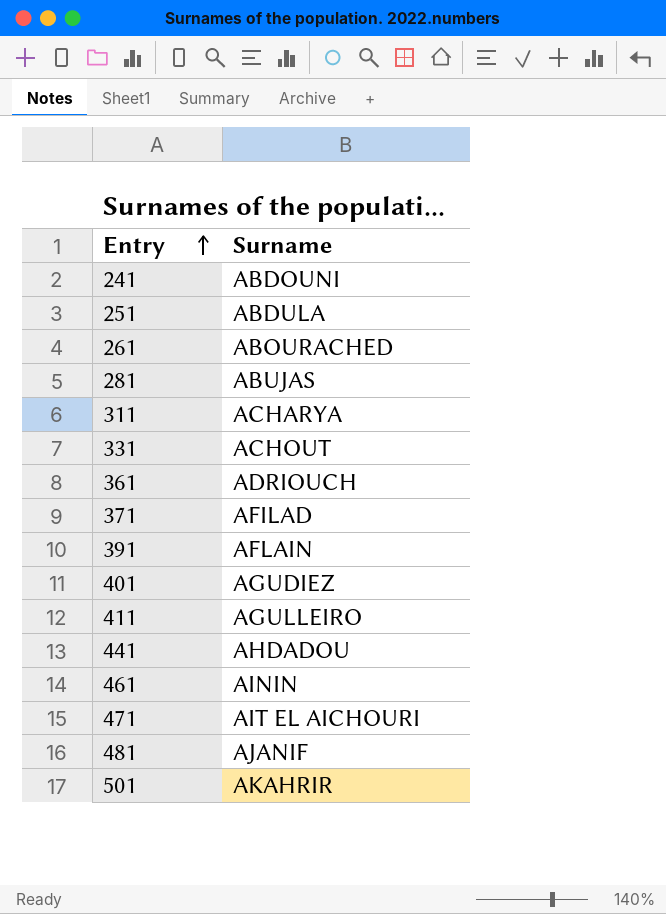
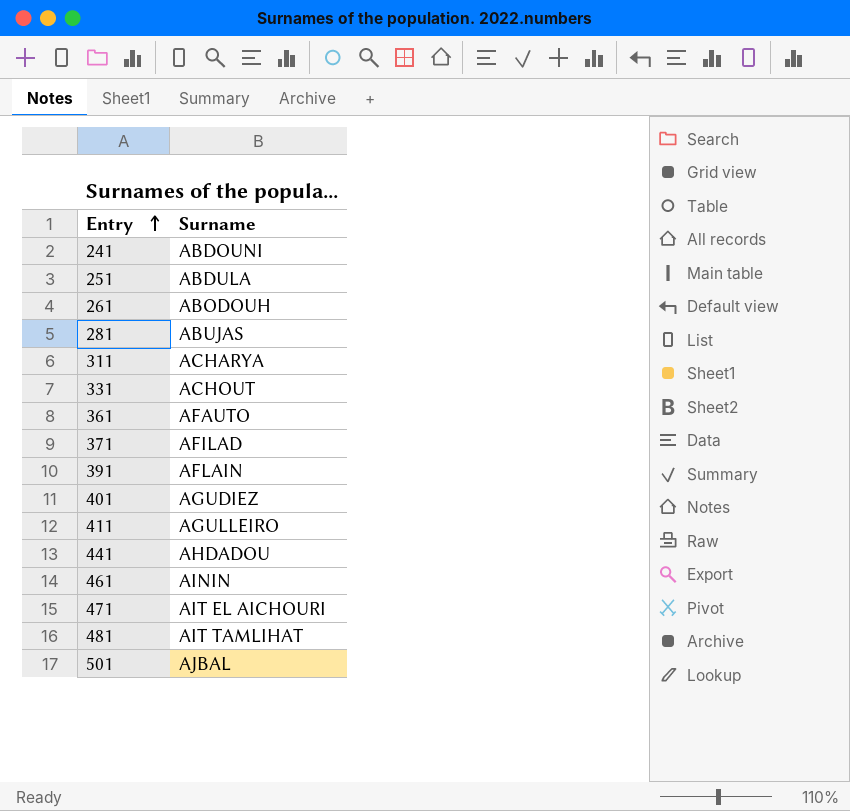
261 | Surname: ABOURACHED -> ABODOUH
361 | Surname: ADRIOUCH -> AFAUTO
481 | Surname: AJANIF -> AIT TAMLIHAT
501 | Surname: AKAHRIR -> AJBAL

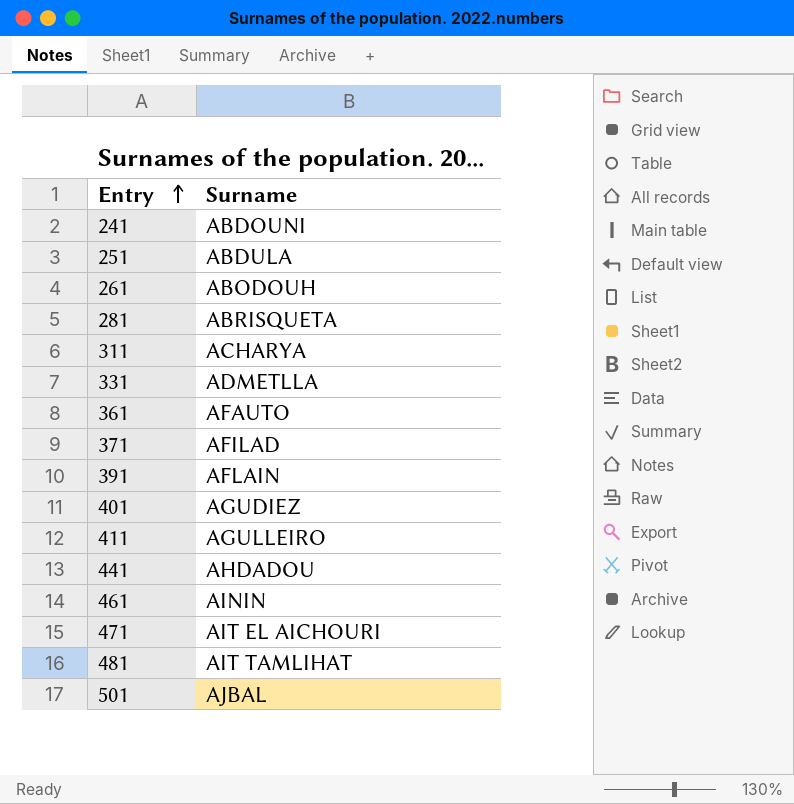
281 | Surname: ABUJAS -> ABRISQUETA
331 | Surname: ACHOUT -> ADMETLLA

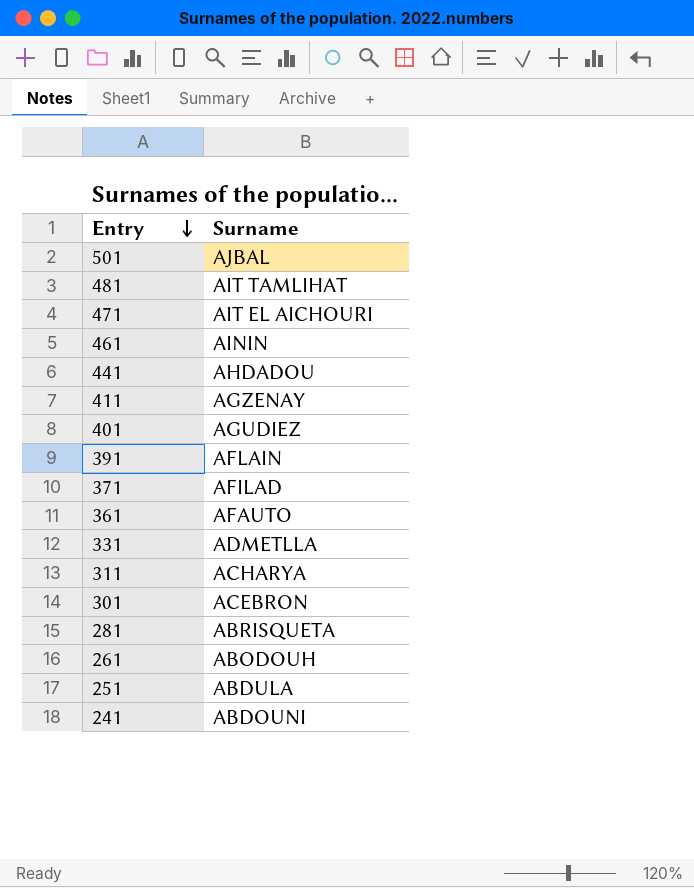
row order: Entry ascending -> Entry descending
411 | Surname: AGULLEIRO -> AGZENAY
row 301: none -> ACEBRON

